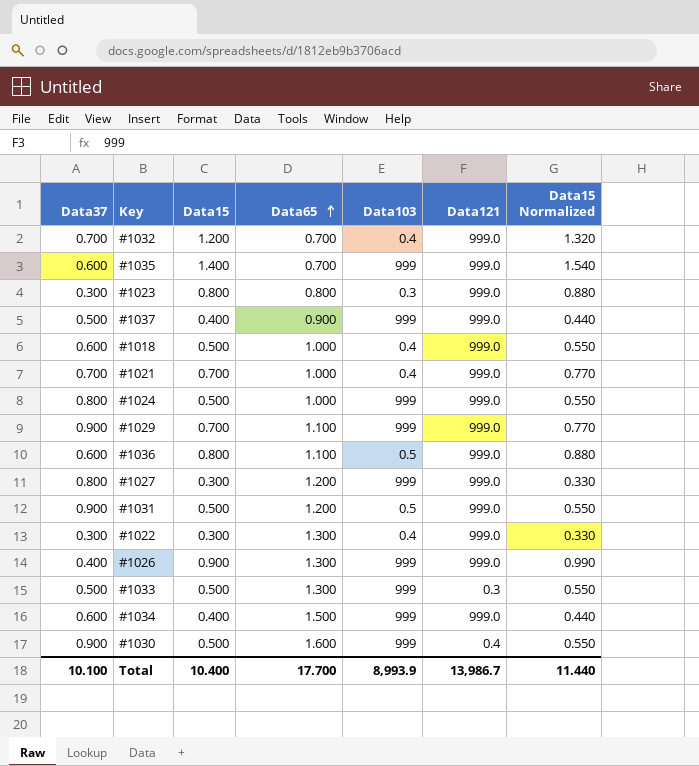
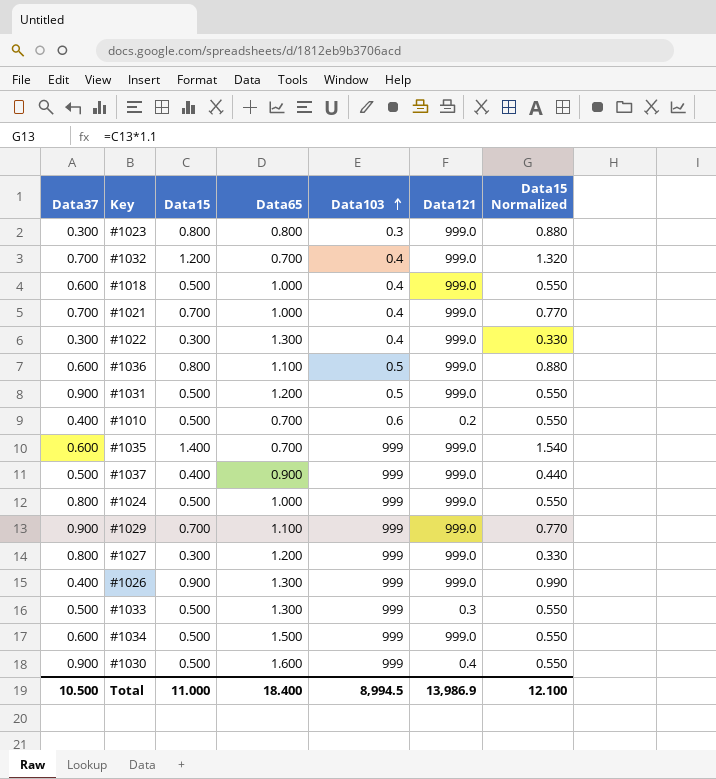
row order: Data65 ascending -> Data103 ascending
row #1010: none -> 0.400 | 0.500 | 0.700 | 0.6 | 0.2 | 0.550
#1034 | Data15: 0.400 -> 0.500
#1034 | Data15 Normalized: 0.440 -> 0.550
Total | Data37: 10.100 -> 10.500
Total | Data15: 10.400 -> 11.000
Total | Data65: 17.700 -> 18.400
Total | Data103: 8,993.9 -> 8,994.5
Total | Data121: 13,986.7 -> 13,986.9
Total | Data15 Normalized: 11.440 -> 12.100

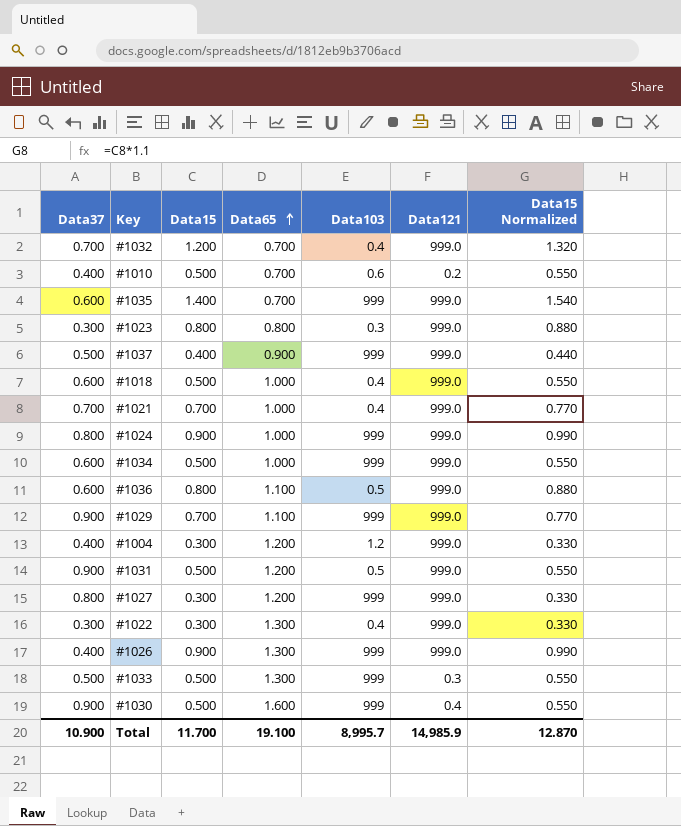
row order: Data103 ascending -> Data65 ascending
#1024 | Data15: 0.500 -> 0.900
#1024 | Data15 Normalized: 0.550 -> 0.990
#1034 | Data65: 1.500 -> 1.000
row #1004: none -> 0.400 | 0.300 | 1.200 | 1.2 | 999.0 | 0.330
Total | Data37: 10.500 -> 10.900
Total | Data15: 11.000 -> 11.700
Total | Data65: 18.400 -> 19.100
Total | Data103: 8,994.5 -> 8,995.7
Total | Data121: 13,986.9 -> 14,985.9
Total | Data15 Normalized: 12.100 -> 12.870

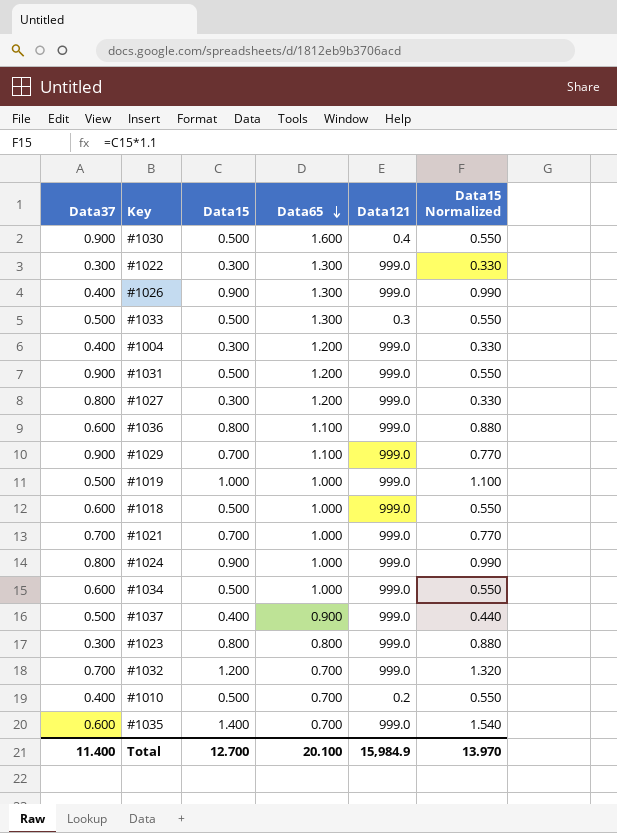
row order: Data65 ascending -> Data65 descending
column Data103 | position: 5 -> none
row #1019: none -> 0.500 | 1.000 | 1.000 | 999.0 | 1.100
Total | Data37: 10.900 -> 11.400
Total | Data15: 11.700 -> 12.700
Total | Data65: 19.100 -> 20.100
Total | Data121: 14,985.9 -> 15,984.9
Total | Data15 Normalized: 12.870 -> 13.970

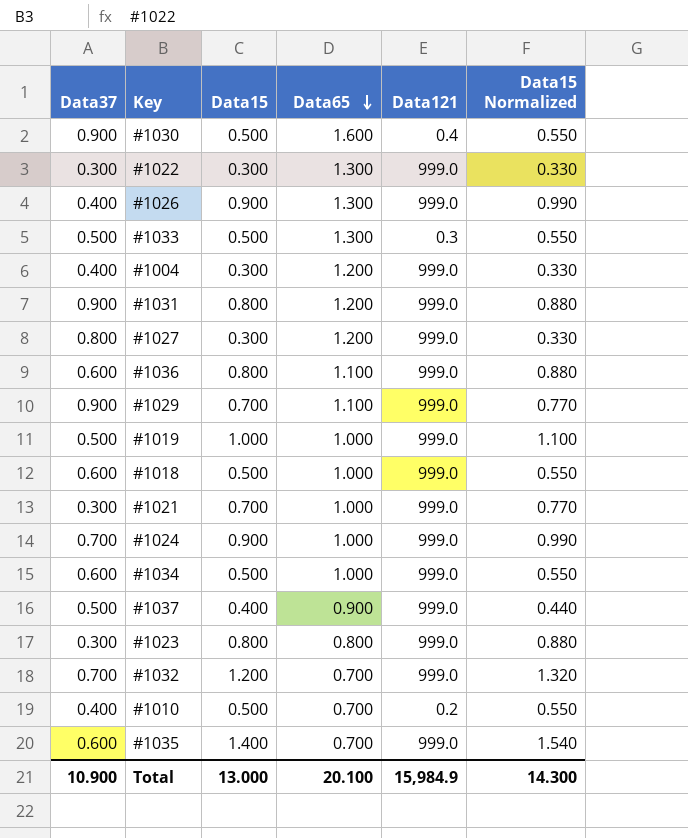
#1031 | Data15: 0.500 -> 0.800
#1031 | Data15 Normalized: 0.550 -> 0.880
#1021 | Data37: 0.700 -> 0.300
#1024 | Data37: 0.800 -> 0.700
Total | Data37: 11.400 -> 10.900
Total | Data15: 12.700 -> 13.000
Total | Data15 Normalized: 13.970 -> 14.300

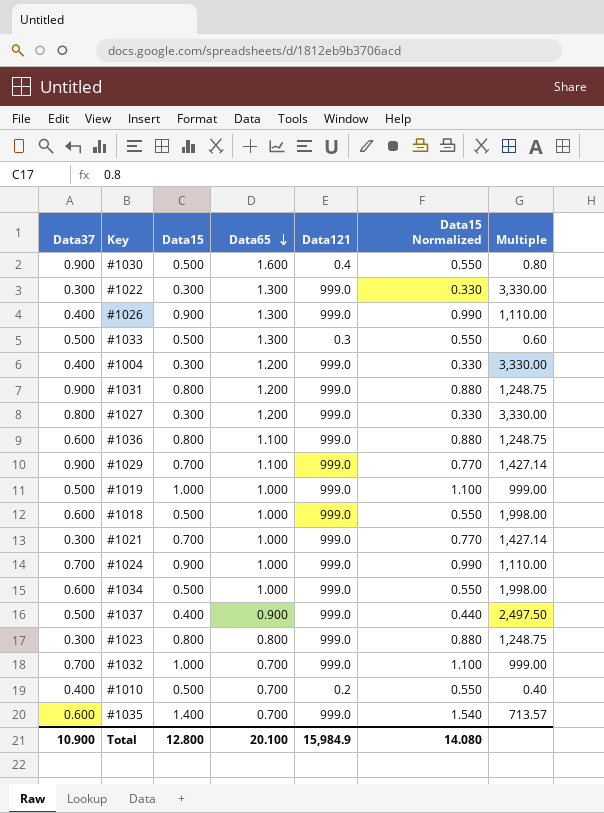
column Multiple | formula: none -> [Data121] / [Data15]
#1032 | Data15: 1.200 -> 1.000
#1032 | Data15 Normalized: 1.320 -> 1.100
Total | Data15: 13.000 -> 12.800
Total | Data15 Normalized: 14.300 -> 14.080

